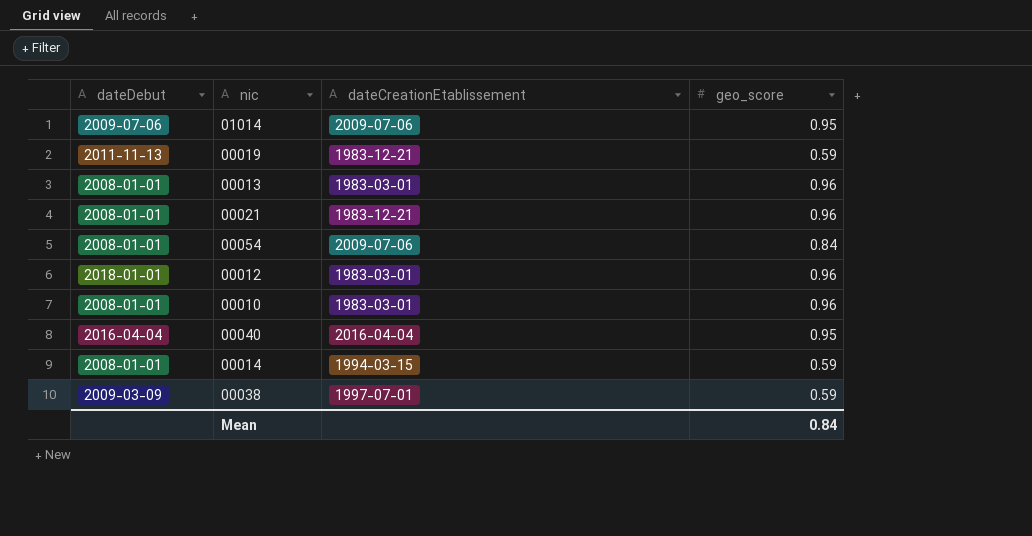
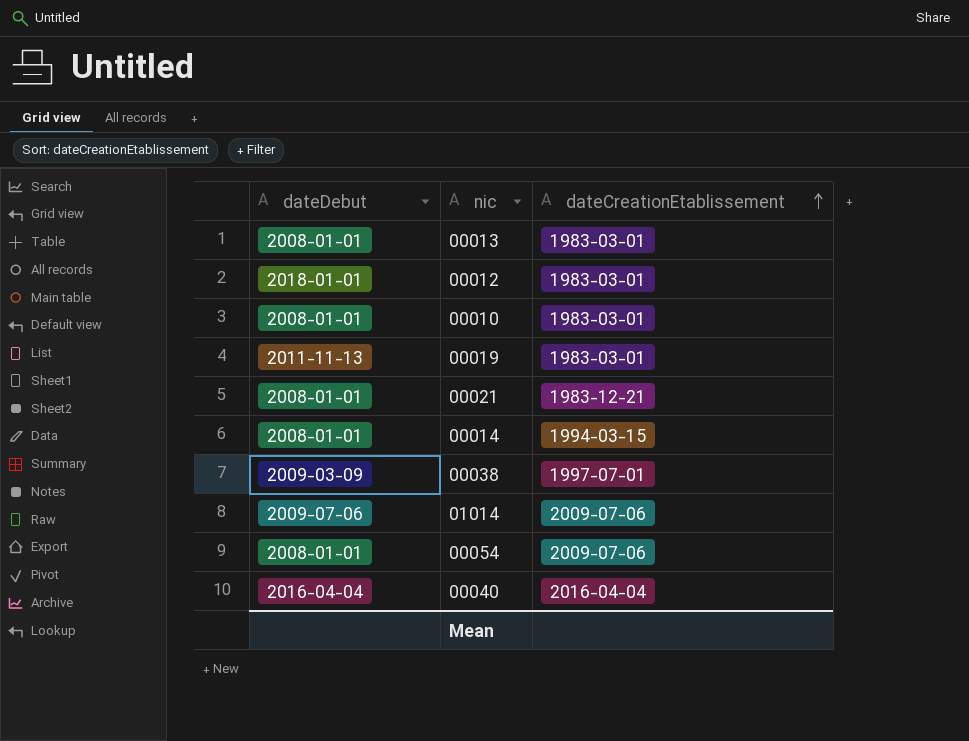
row order: none -> dateCreationEtablissement ascending
column geo_score | position: 4 -> none
00019 | dateCreationEtablissement: 1983-12-21 -> 1983-03-01

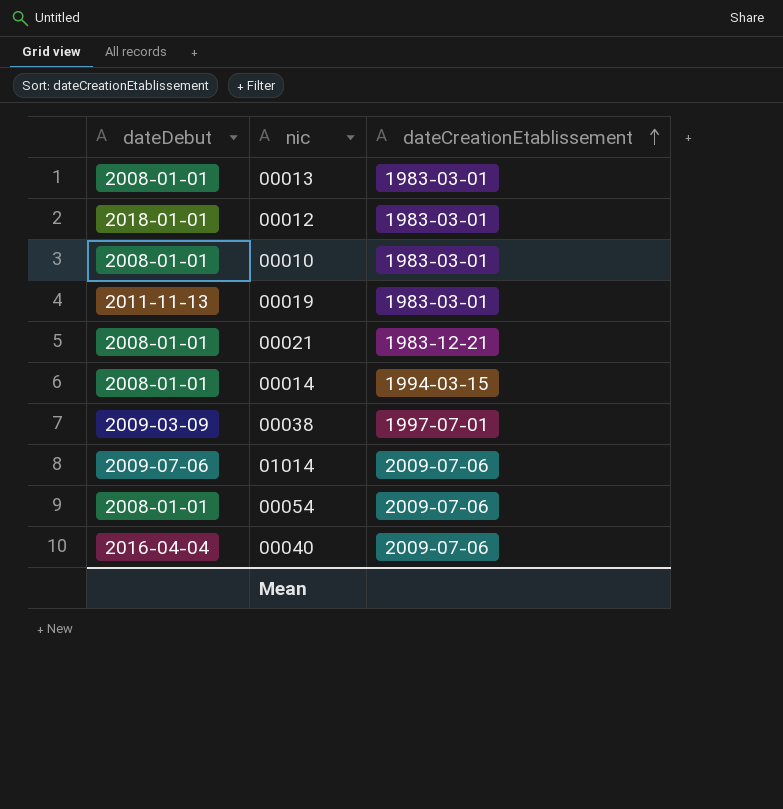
00040 | dateCreationEtablissement: 2016-04-04 -> 2009-07-06

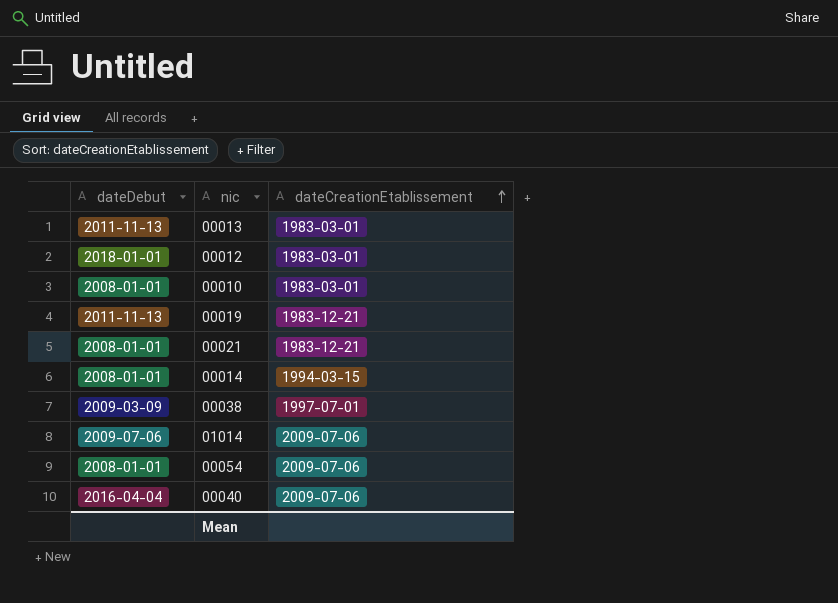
00013 | dateDebut: 2008-01-01 -> 2011-11-13
00019 | dateCreationEtablissement: 1983-03-01 -> 1983-12-21

